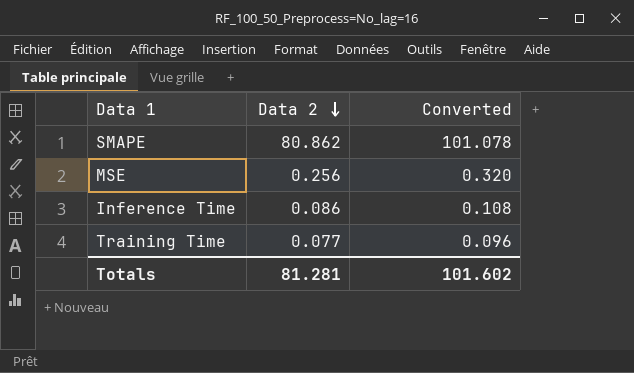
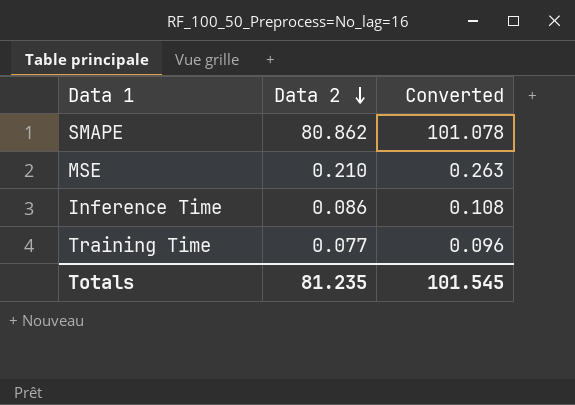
MSE | Data 2: 0.256 -> 0.210
MSE | Converted: 0.320 -> 0.263
Totals | Data 2: 81.281 -> 81.235
Totals | Converted: 101.602 -> 101.545

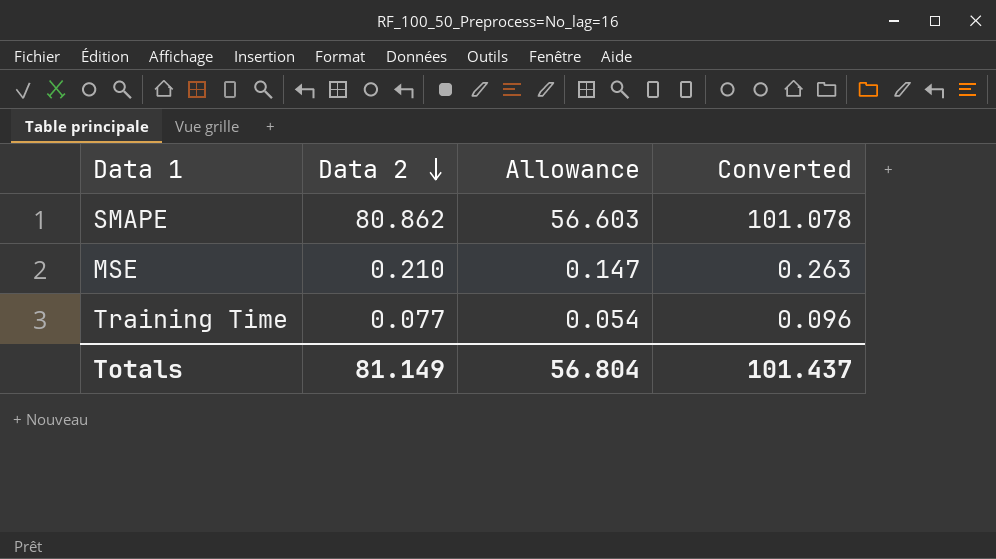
column Allowance | formula: none -> [Data 2] * 0.7
row Inference Time: 0.086 | 0.108 -> none
Totals | Data 2: 81.235 -> 81.149
Totals | Converted: 101.545 -> 101.437

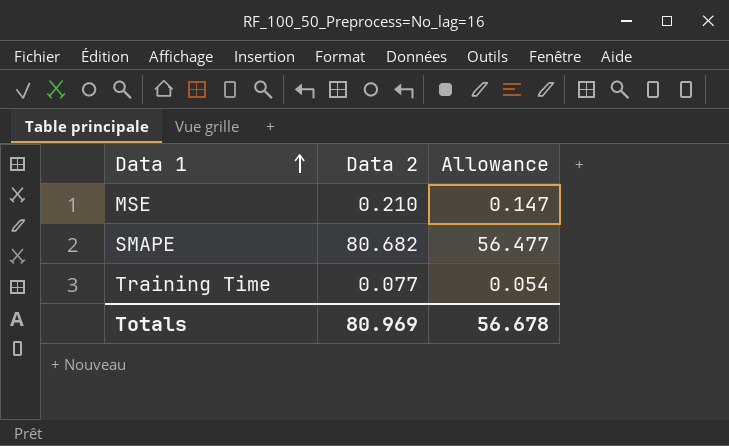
row order: Data 2 descending -> Data 1 ascending
column Converted | formula: [Data 2] * 1.25 -> none
SMAPE | Data 2: 80.862 -> 80.682
SMAPE | Allowance: 56.603 -> 56.477
Totals | Data 2: 81.149 -> 80.969
Totals | Allowance: 56.804 -> 56.678

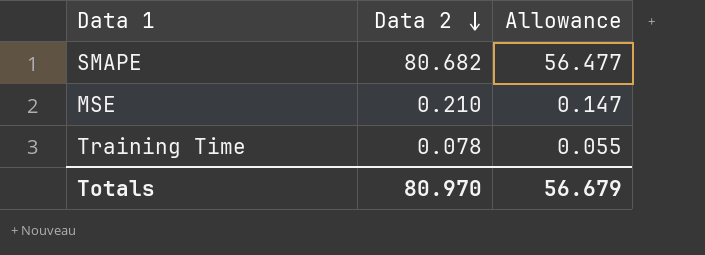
row order: Data 1 ascending -> Data 2 descending
Training Time | Data 2: 0.077 -> 0.078
Training Time | Allowance: 0.054 -> 0.055
Totals | Data 2: 80.969 -> 80.970
Totals | Allowance: 56.678 -> 56.679

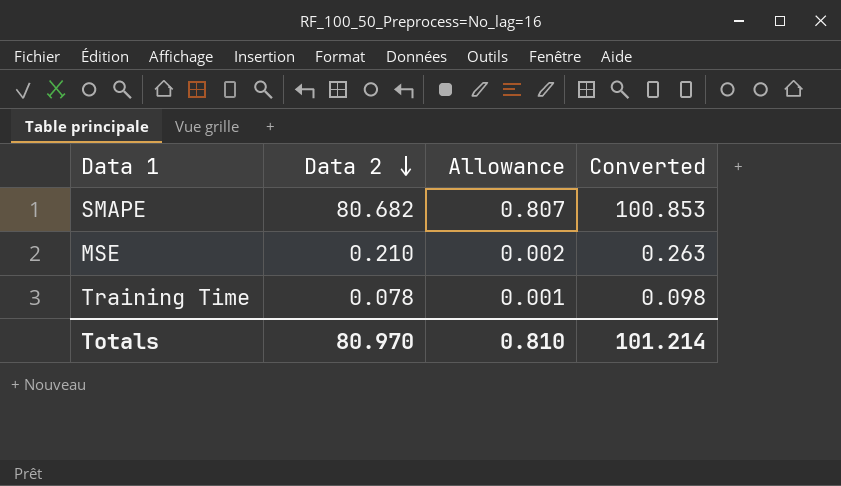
column Allowance | formula: [Data 2] * 0.7 -> [Data 2] * 0.01
column Converted | formula: none -> [Data 2] * 1.25
Totals | Allowance: 56.679 -> 0.810

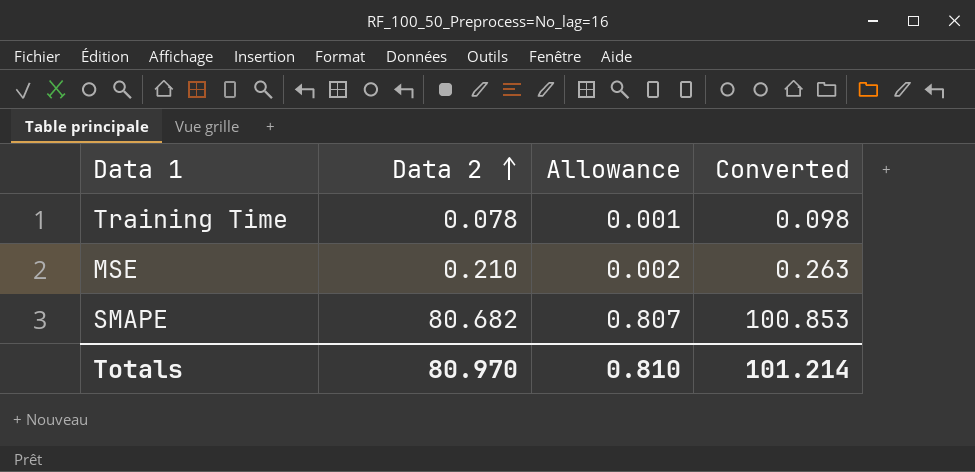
row order: Data 2 descending -> Data 2 ascending

